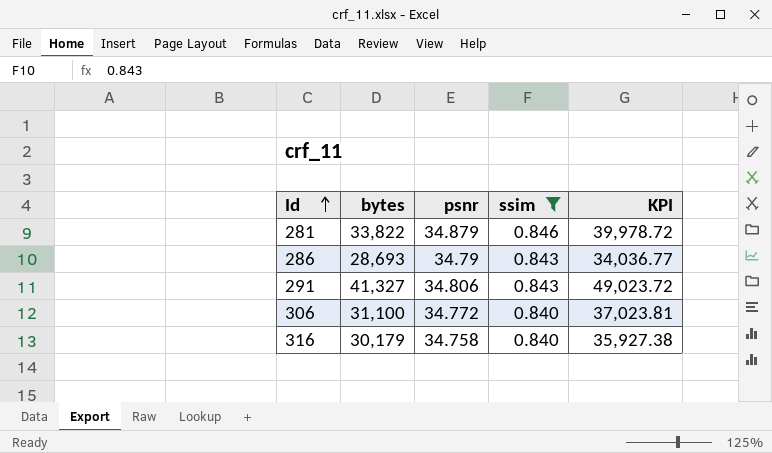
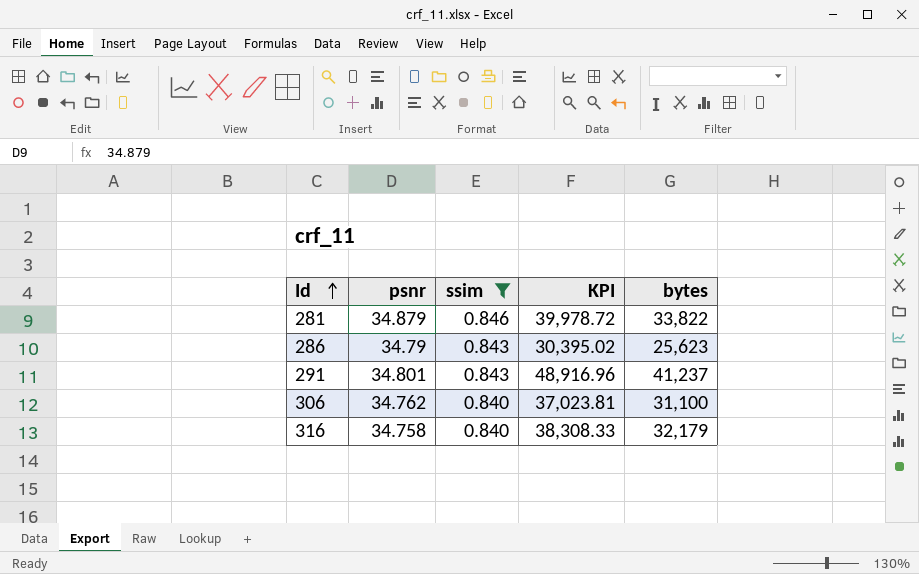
column bytes | position: 2 -> 5
286 | KPI: 34,036.77 -> 30,395.02
286 | bytes: 28,693 -> 25,623
291 | psnr: 34.806 -> 34.801
291 | KPI: 49,023.72 -> 48,916.96
291 | bytes: 41,327 -> 41,237
306 | psnr: 34.772 -> 34.762
316 | KPI: 35,927.38 -> 38,308.33
316 | bytes: 30,179 -> 32,179

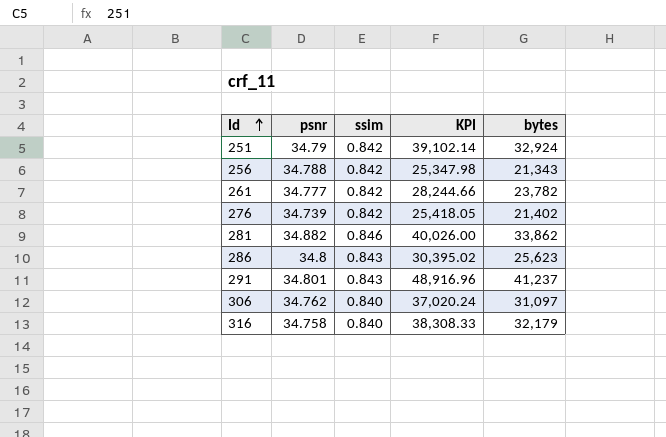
filter: ssim != 0.842 -> none
281 | psnr: 34.879 -> 34.882
281 | KPI: 39,978.72 -> 40,026.00
281 | bytes: 33,822 -> 33,862
286 | psnr: 34.79 -> 34.8
306 | KPI: 37,023.81 -> 37,020.24
306 | bytes: 31,100 -> 31,097

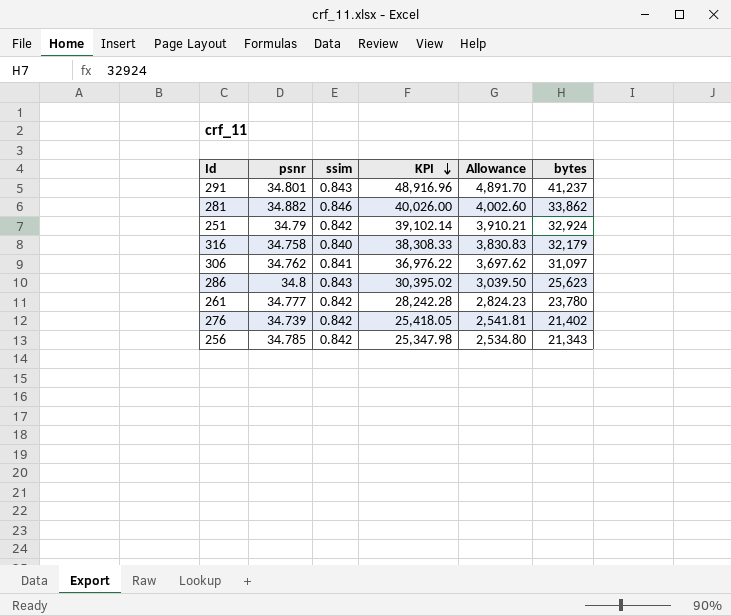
row order: Id ascending -> KPI descending
column Allowance | formula: none -> [KPI] * 0.1
306 | ssim: 0.840 -> 0.841
306 | KPI: 37,020.24 -> 36,976.22
261 | KPI: 28,244.66 -> 28,242.28
261 | bytes: 23,782 -> 23,780
256 | psnr: 34.788 -> 34.785

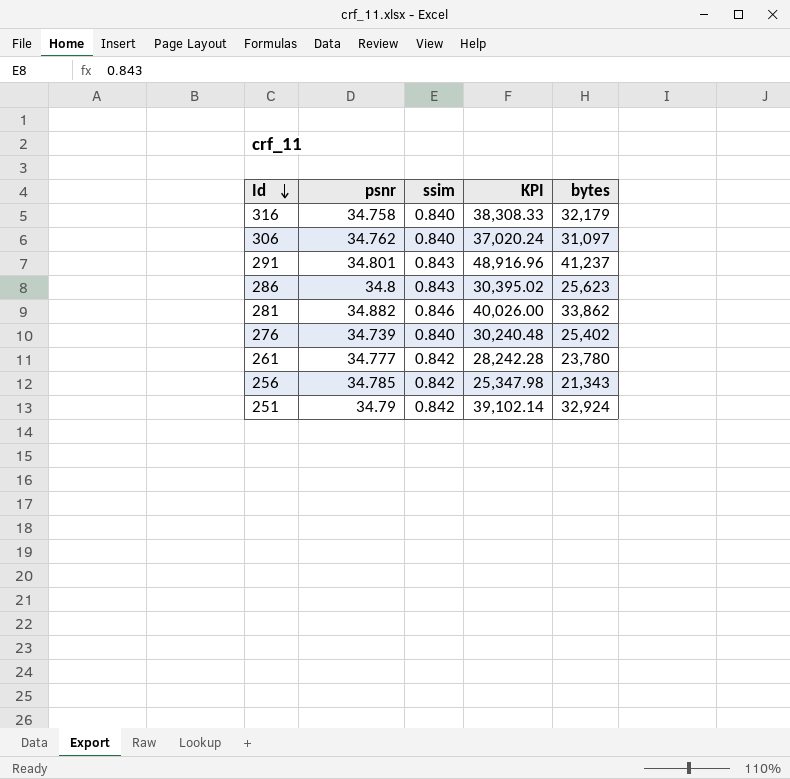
row order: KPI descending -> Id descending
column Allowance | formula: [KPI] * 0.1 -> none
306 | ssim: 0.841 -> 0.840
306 | KPI: 36,976.22 -> 37,020.24
276 | ssim: 0.842 -> 0.840
276 | KPI: 25,418.05 -> 30,240.48
276 | bytes: 21,402 -> 25,402

